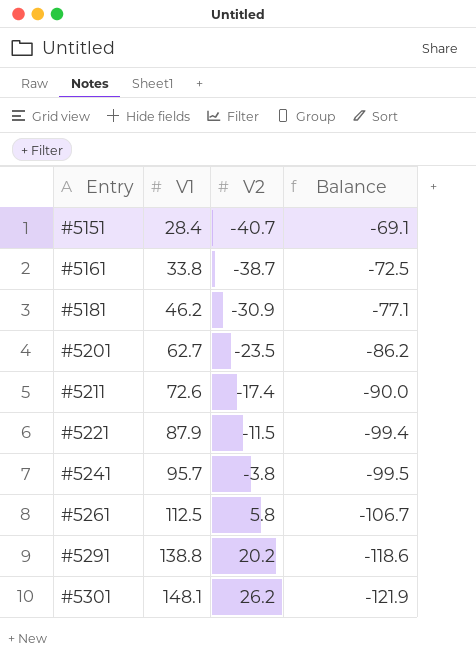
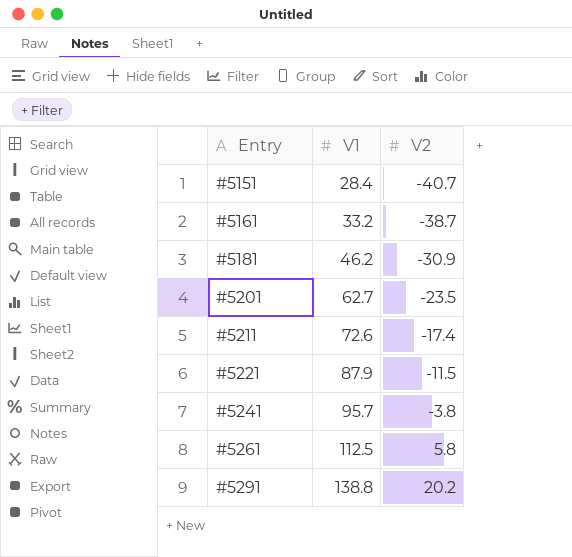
column Balance | formula: [V2] - [V1] -> none
row #5301: 148.1 | 26.2 | -121.9 -> none
#5161 | V1: 33.8 -> 33.2

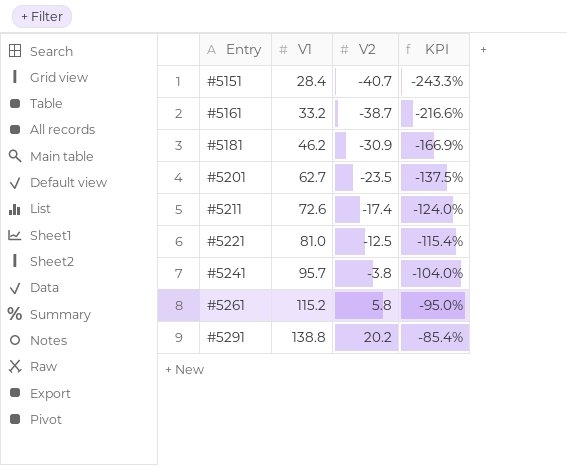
column KPI | formula: none -> ([V2] - [V1]) / [V1]
#5221 | V1: 87.9 -> 81.0
#5221 | V2: -11.5 -> -12.5
#5261 | V1: 112.5 -> 115.2

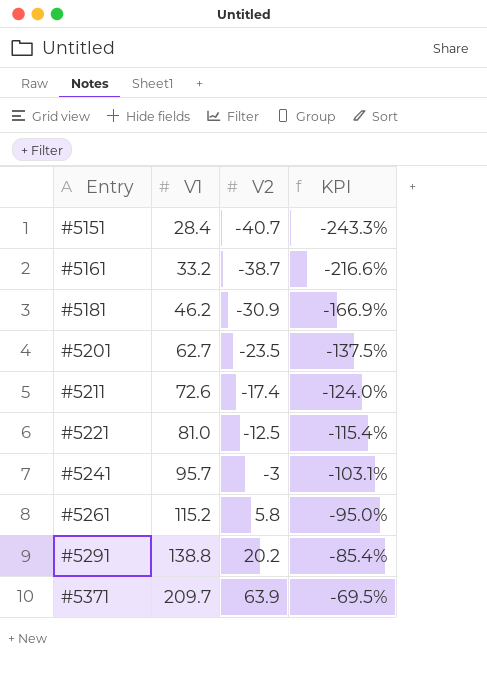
#5241 | V2: -3.8 -> -3
#5241 | KPI: -104.0% -> -103.1%
row #5371: none -> 209.7 | 63.9 | -69.5%

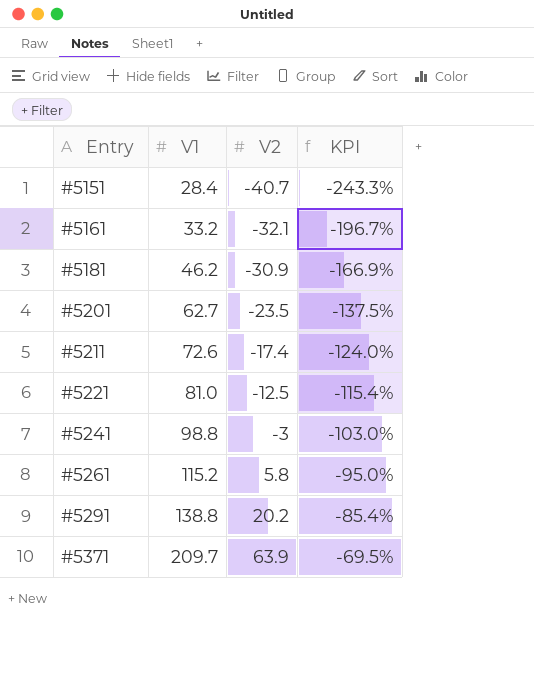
#5161 | V2: -38.7 -> -32.1
#5161 | KPI: -216.6% -> -196.7%
#5241 | V1: 95.7 -> 98.8
#5241 | KPI: -103.1% -> -103.0%

